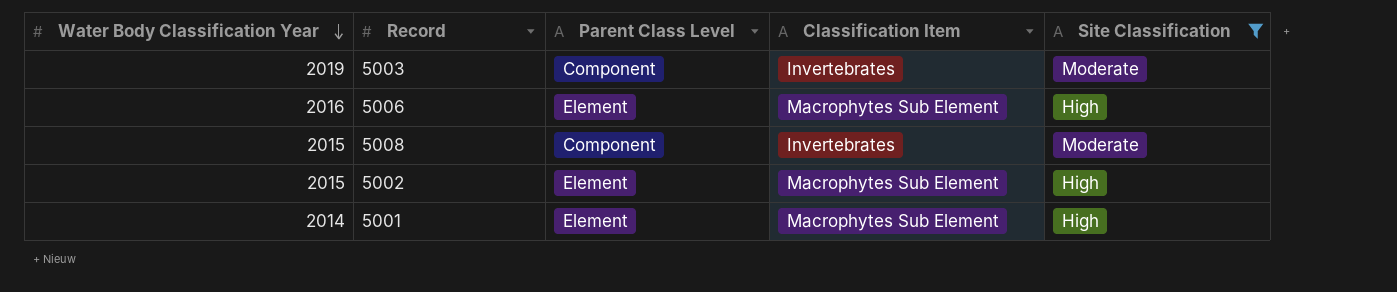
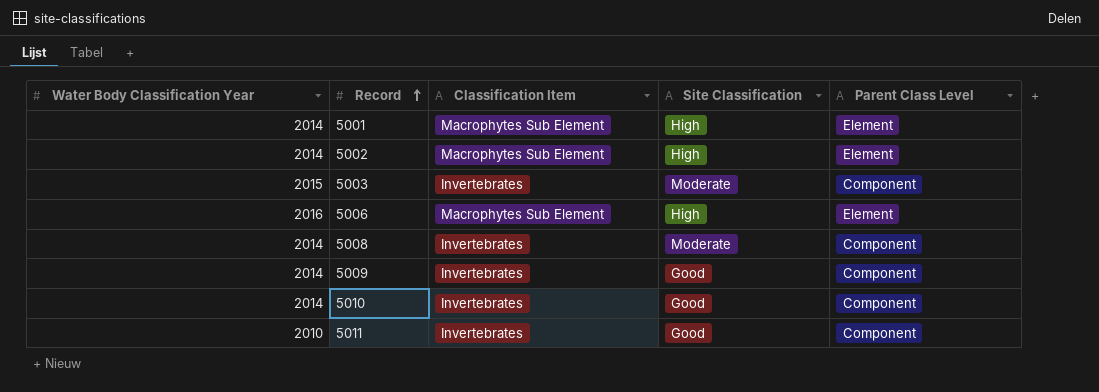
filter: Site Classification != Good -> none
row order: Water Body Classification Year descending -> Record ascending
column Parent Class Level | position: 3 -> 5
5002 | Water Body Classification Year: 2015 -> 2014
5003 | Water Body Classification Year: 2019 -> 2015
5008 | Water Body Classification Year: 2015 -> 2014

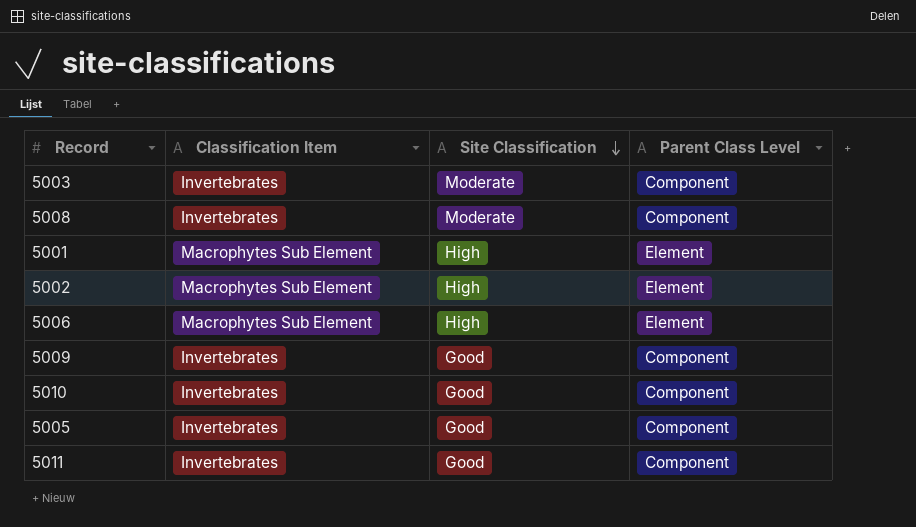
row order: Record ascending -> Site Classification descending
column Water Body Classification Year | position: 1 -> none
row 5005: none -> Invertebrates | Good | Component

